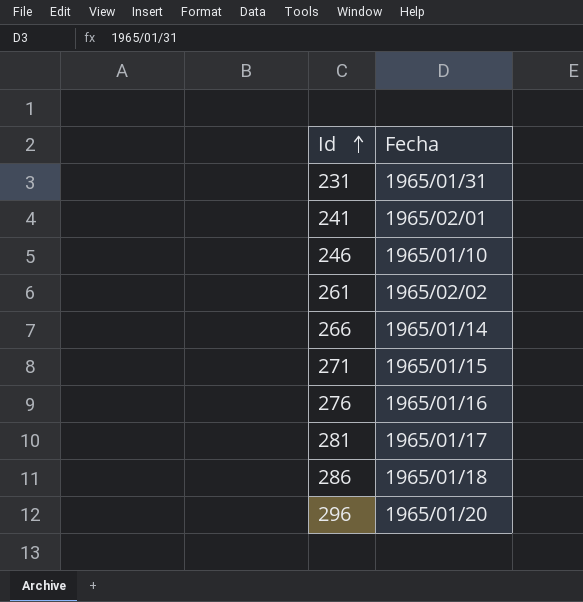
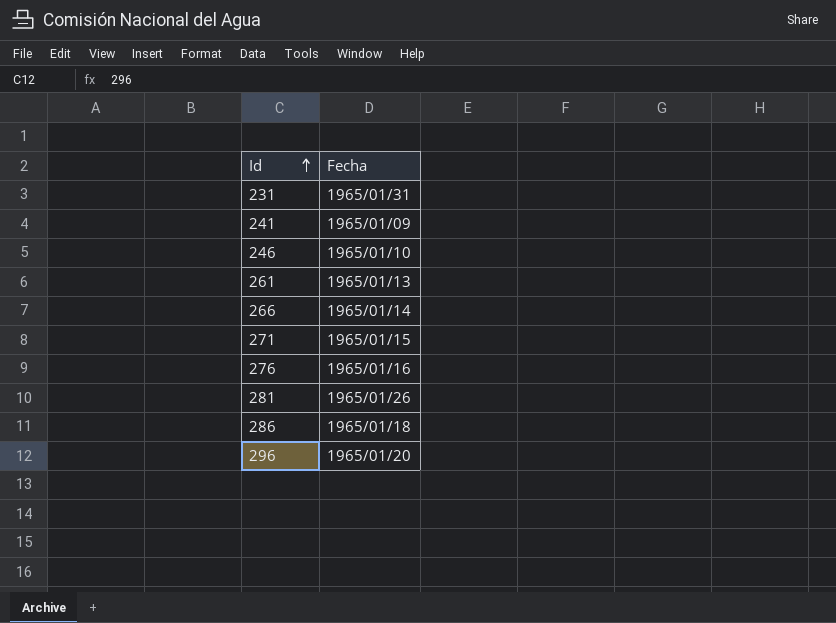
241 | Fecha: 1965/02/01 -> 1965/01/09
261 | Fecha: 1965/02/02 -> 1965/01/13
281 | Fecha: 1965/01/17 -> 1965/01/26

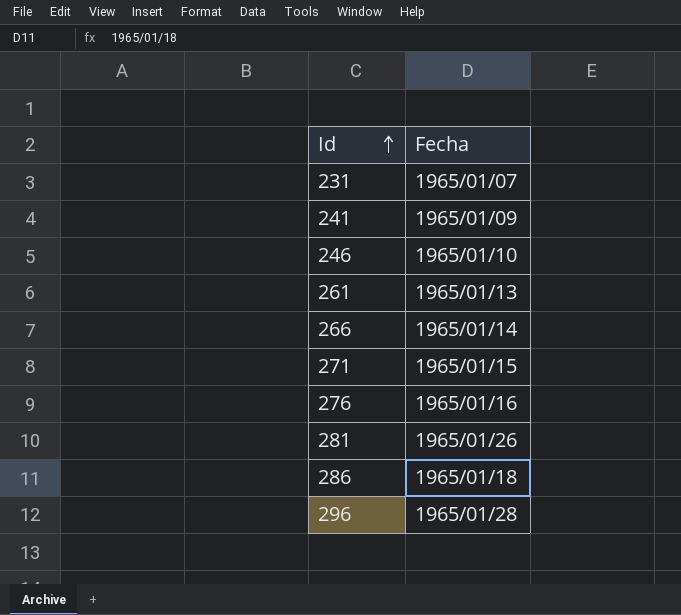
231 | Fecha: 1965/01/31 -> 1965/01/07
296 | Fecha: 1965/01/20 -> 1965/01/28

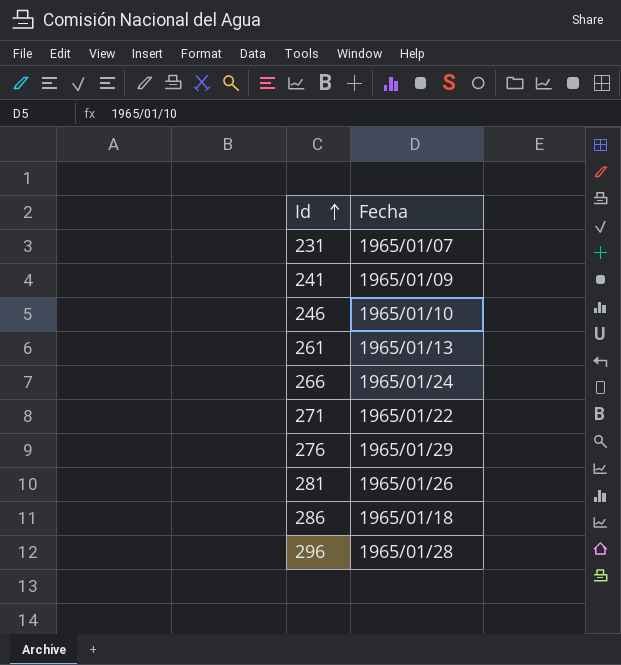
266 | Fecha: 1965/01/14 -> 1965/01/24
271 | Fecha: 1965/01/15 -> 1965/01/22
276 | Fecha: 1965/01/16 -> 1965/01/29

